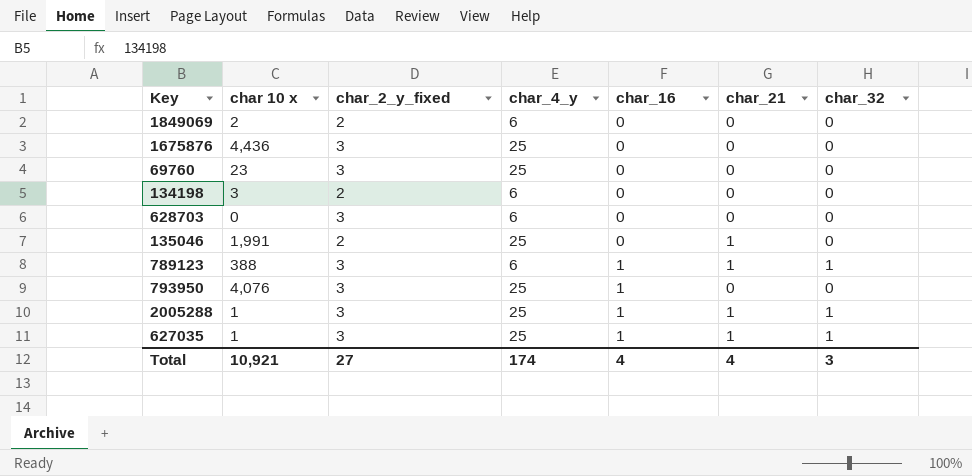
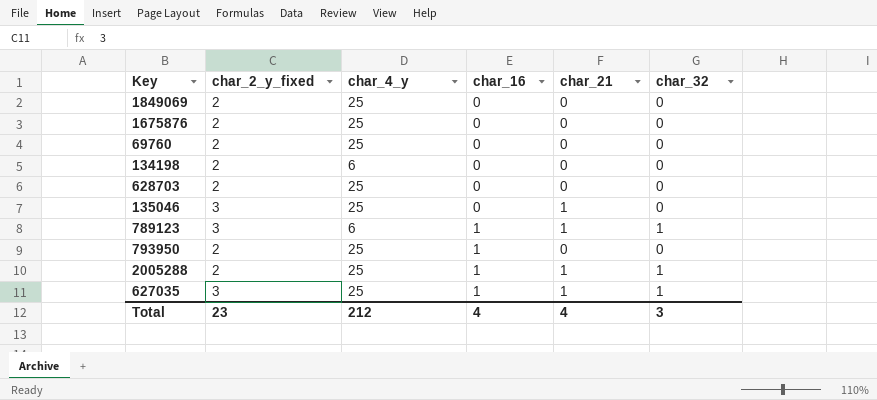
column char 10 x | position: 2 -> none
1849069 | char_4_y: 6 -> 25
1675876 | char_2_y_fixed: 3 -> 2
69760 | char_2_y_fixed: 3 -> 2
628703 | char_2_y_fixed: 3 -> 2
628703 | char_4_y: 6 -> 25
135046 | char_2_y_fixed: 2 -> 3
793950 | char_2_y_fixed: 3 -> 2
2005288 | char_2_y_fixed: 3 -> 2
Total | char_2_y_fixed: 27 -> 23
Total | char_4_y: 174 -> 212

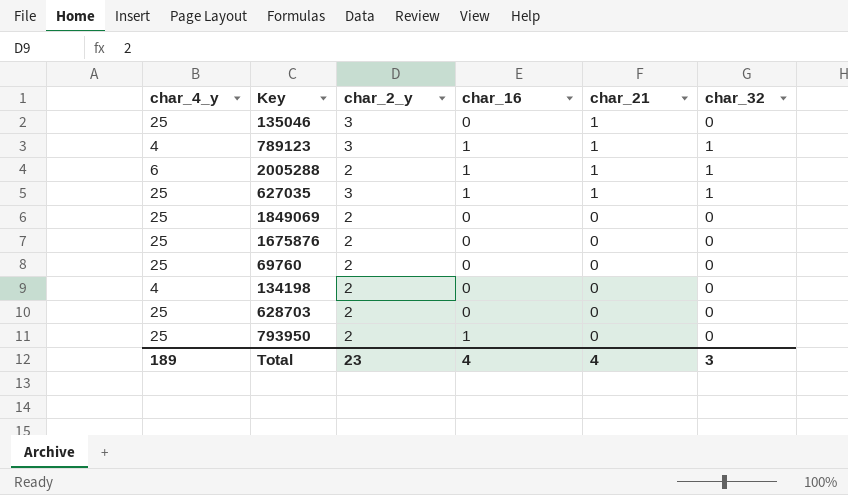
row order: char_16 ascending -> char_21 descending
column char_4_y | position: 3 -> 1
column name: char_2_y_fixed -> char_2_y
789123 | char_4_y: 6 -> 4
2005288 | char_4_y: 25 -> 6
134198 | char_4_y: 6 -> 4
Total | char_4_y: 212 -> 189

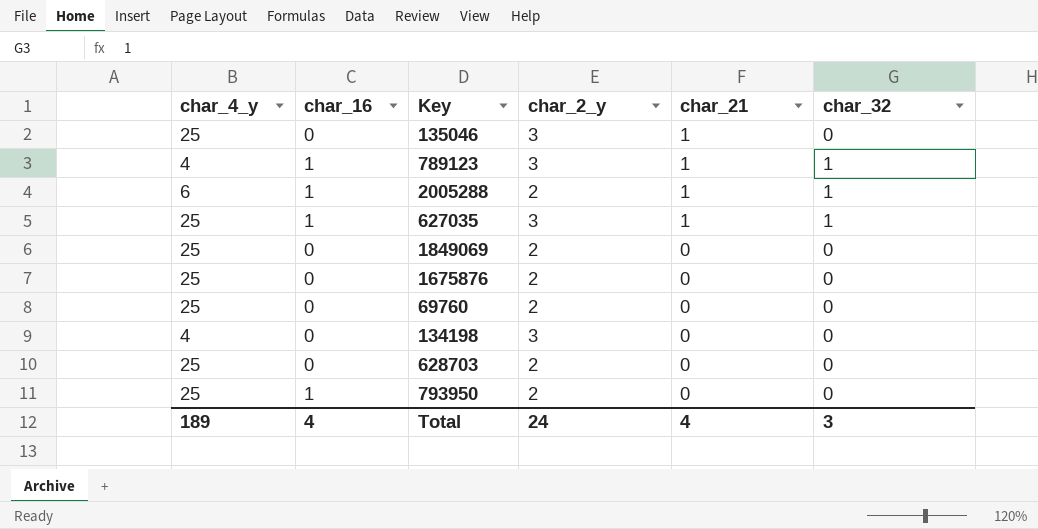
column char_16 | position: 4 -> 2
134198 | char_2_y: 2 -> 3
Total | char_2_y: 23 -> 24

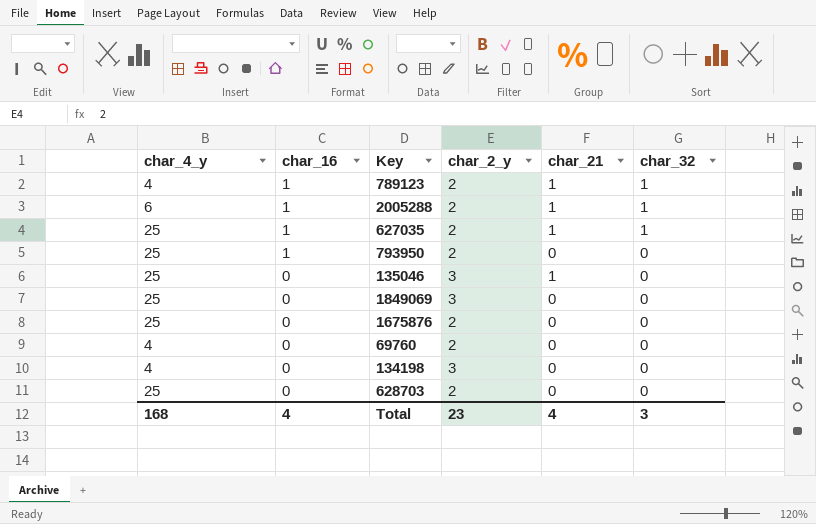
row order: char_21 descending -> char_16 descending
789123 | char_2_y: 3 -> 2
627035 | char_2_y: 3 -> 2
1849069 | char_2_y: 2 -> 3
69760 | char_4_y: 25 -> 4
Total | char_4_y: 189 -> 168
Total | char_2_y: 24 -> 23

